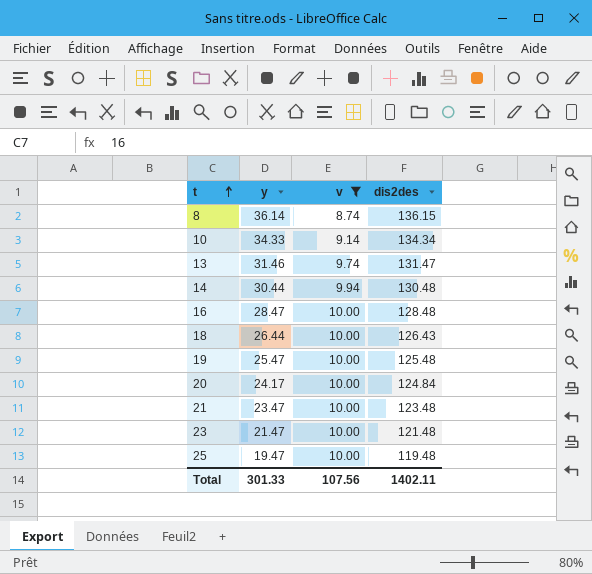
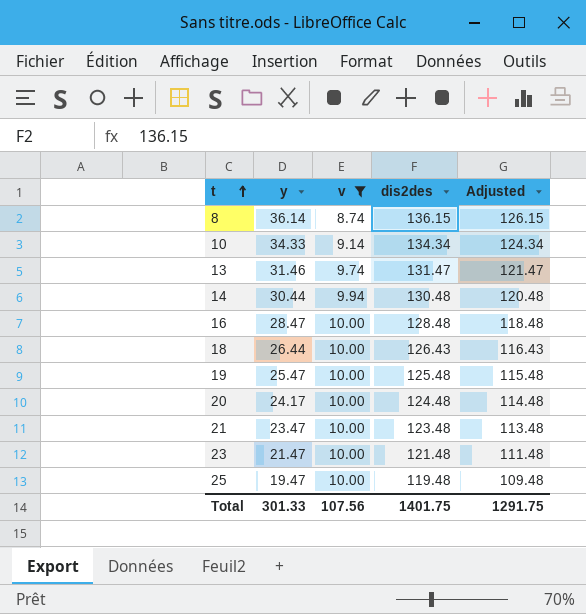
column Adjusted | formula: none -> [dis2des] - 10
20 | dis2des: 124.84 -> 124.48
Total | dis2des: 1402.11 -> 1401.75

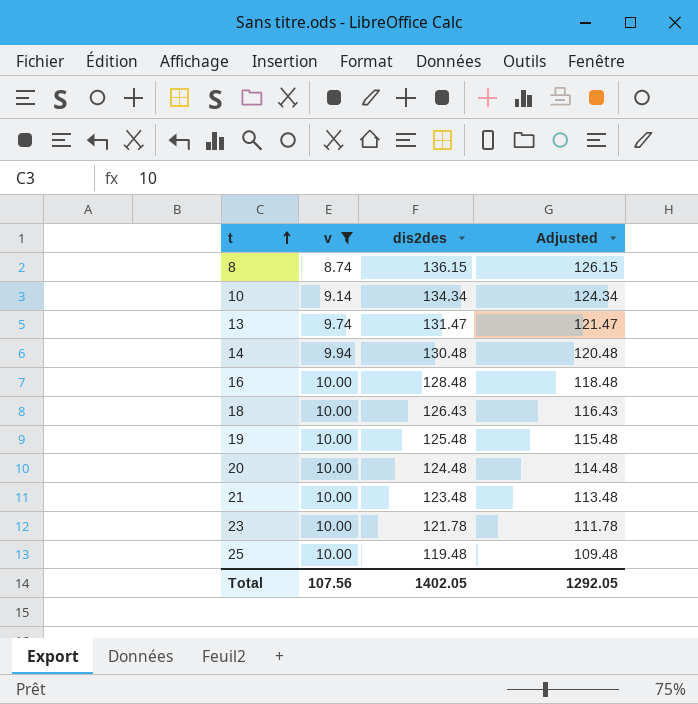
column y | position: 2 -> none
23 | dis2des: 121.48 -> 121.78
23 | Adjusted: 111.48 -> 111.78
Total | dis2des: 1401.75 -> 1402.05
Total | Adjusted: 1291.75 -> 1292.05

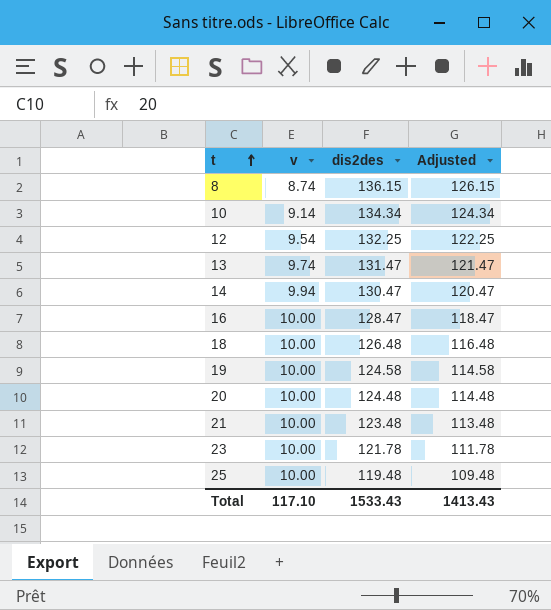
filter: v != 9.54 -> none
14 | dis2des: 130.48 -> 130.47
14 | Adjusted: 120.48 -> 120.47
16 | dis2des: 128.48 -> 128.47
16 | Adjusted: 118.48 -> 118.47
18 | dis2des: 126.43 -> 126.48
18 | Adjusted: 116.43 -> 116.48
19 | dis2des: 125.48 -> 124.58
19 | Adjusted: 115.48 -> 114.58
Total | v: 107.56 -> 117.10
Total | dis2des: 1402.05 -> 1533.43
Total | Adjusted: 1292.05 -> 1413.43

